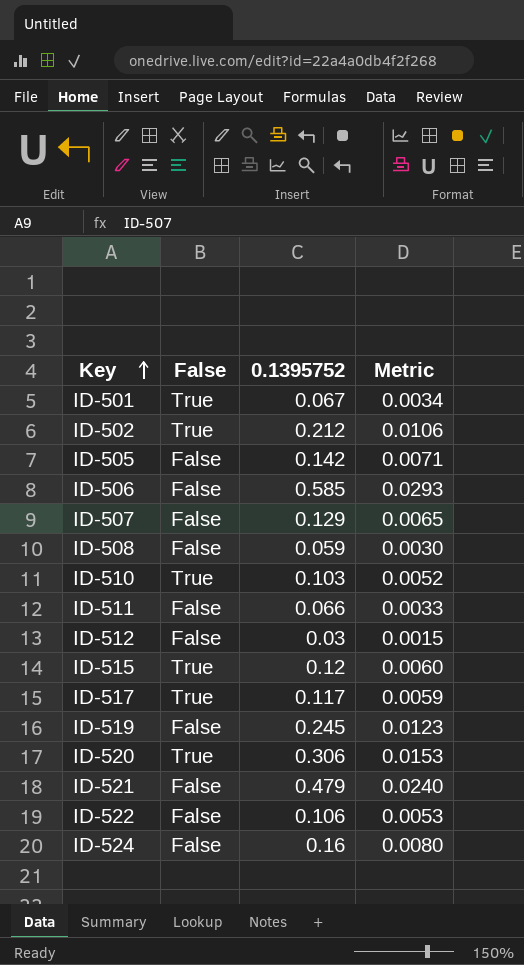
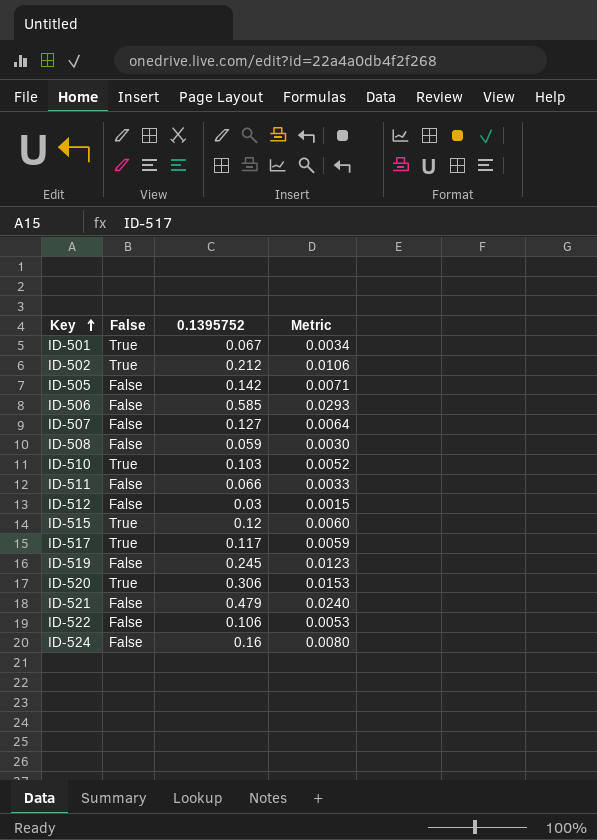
ID-507 | 0.1395752: 0.129 -> 0.127
ID-507 | Metric: 0.0065 -> 0.0064

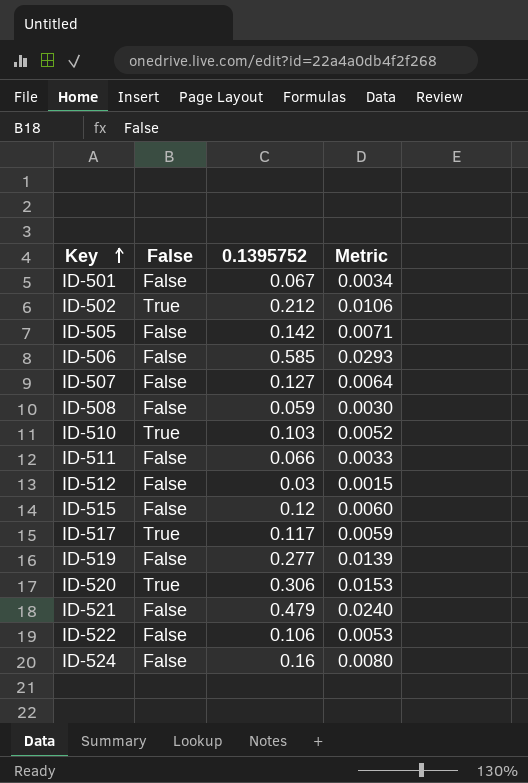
ID-501 | False: True -> False
ID-515 | False: True -> False
ID-519 | 0.1395752: 0.245 -> 0.277
ID-519 | Metric: 0.0123 -> 0.0139

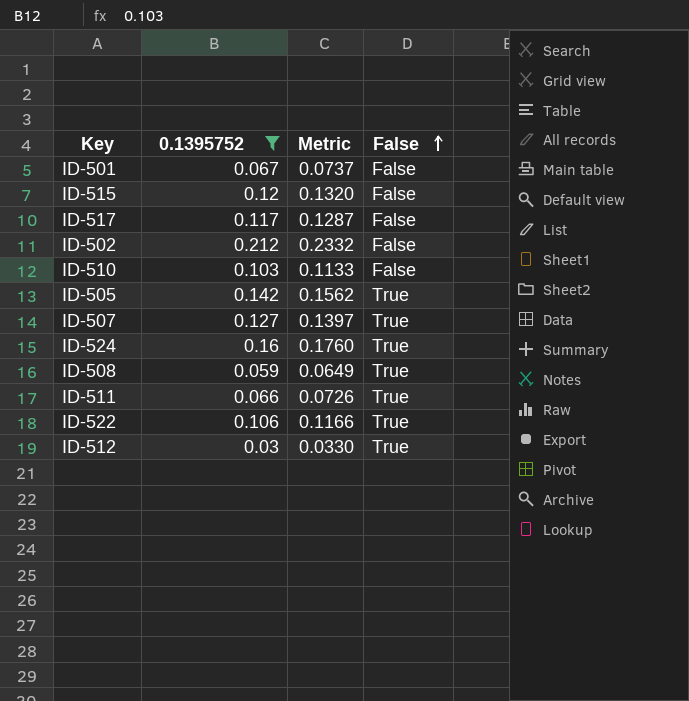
filter: none -> 0.1395752 <= 0.212
row order: Key ascending -> False ascending
column Metric | formula: [0.1395752] * 0.05 -> [0.1395752] * 1.1
column False | position: 2 -> 4
ID-517 | False: True -> False
ID-502 | False: True -> False
ID-510 | False: True -> False
ID-505 | False: False -> True
ID-507 | False: False -> True
ID-524 | False: False -> True
ID-508 | False: False -> True
ID-511 | False: False -> True
ID-522 | False: False -> True
ID-512 | False: False -> True

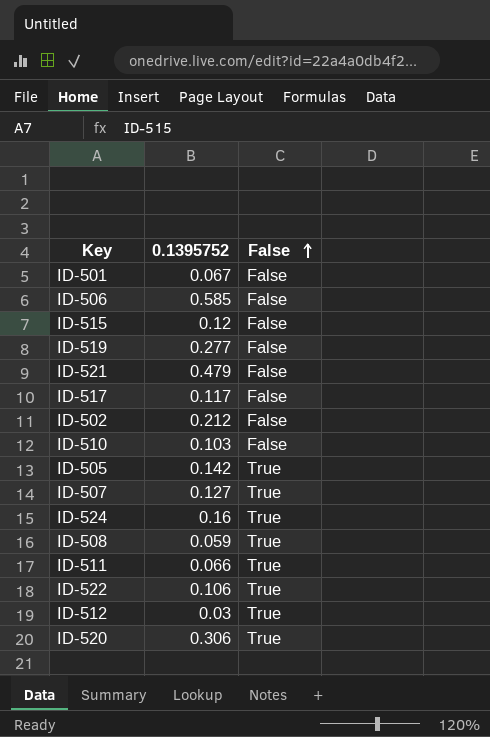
filter: 0.1395752 <= 0.212 -> none
column Metric | formula: [0.1395752] * 1.1 -> none

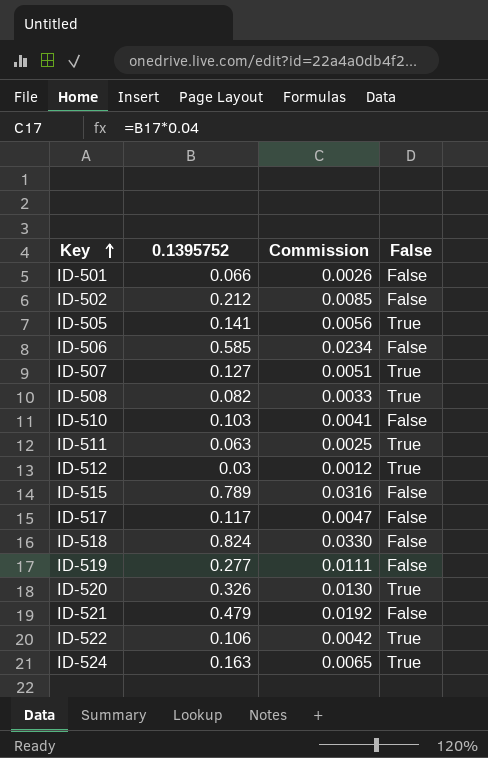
row order: False ascending -> Key ascending
column Commission | formula: none -> [0.1395752] * 0.04
ID-501 | 0.1395752: 0.067 -> 0.066
ID-505 | 0.1395752: 0.142 -> 0.141
ID-508 | 0.1395752: 0.059 -> 0.082
ID-511 | 0.1395752: 0.066 -> 0.063
ID-515 | 0.1395752: 0.12 -> 0.789
row ID-518: none -> 0.824 | 0.0330 | False
ID-520 | 0.1395752: 0.306 -> 0.326
ID-524 | 0.1395752: 0.16 -> 0.163

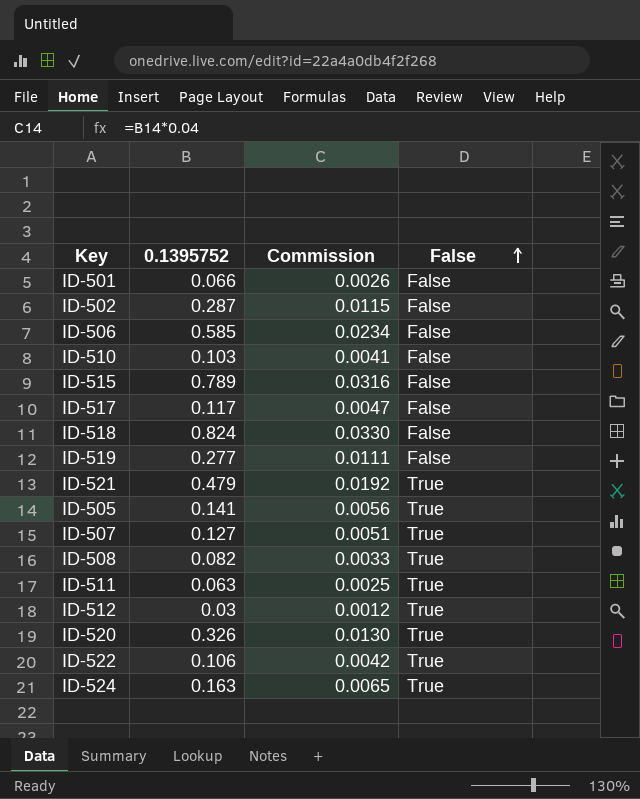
row order: Key ascending -> False ascending
ID-502 | 0.1395752: 0.212 -> 0.287
ID-502 | Commission: 0.0085 -> 0.0115
ID-521 | False: False -> True

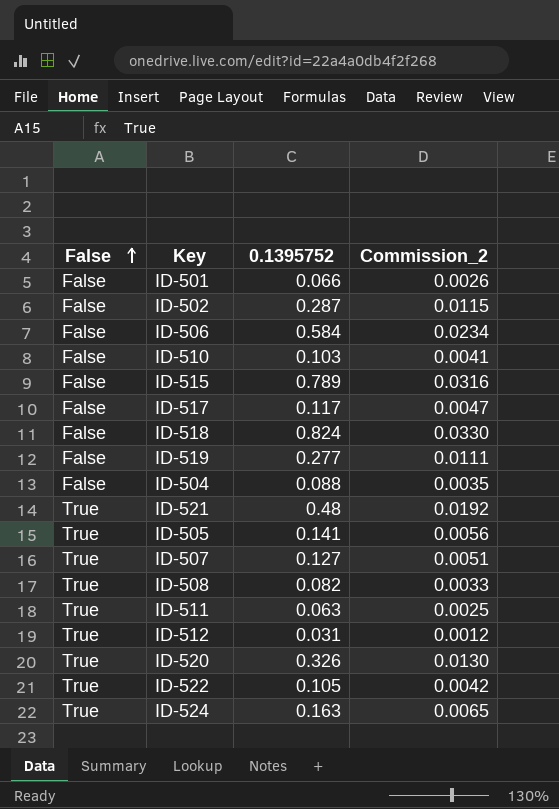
column False | position: 4 -> 1
column name: Commission -> Commission_2
ID-506 | 0.1395752: 0.585 -> 0.584
row ID-504: none -> False | 0.088 | 0.0035
ID-521 | 0.1395752: 0.479 -> 0.48
ID-512 | 0.1395752: 0.03 -> 0.031
ID-522 | 0.1395752: 0.106 -> 0.105

